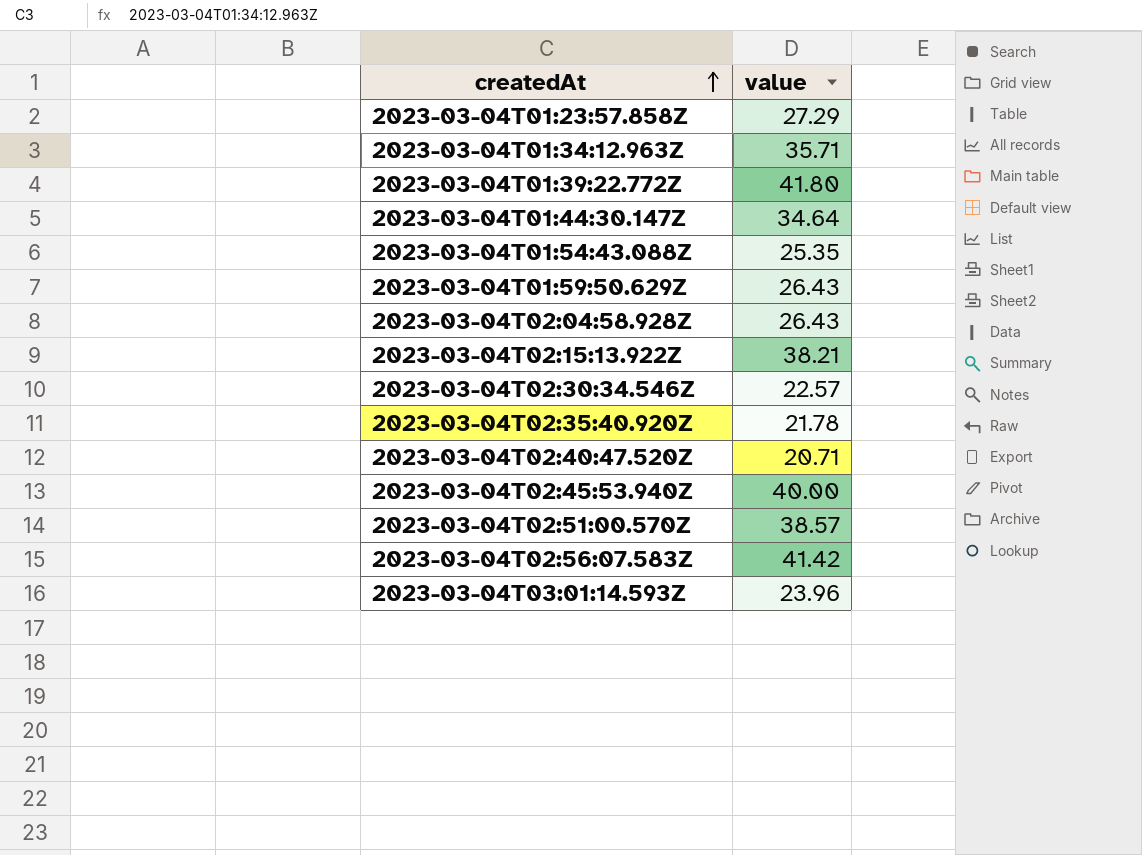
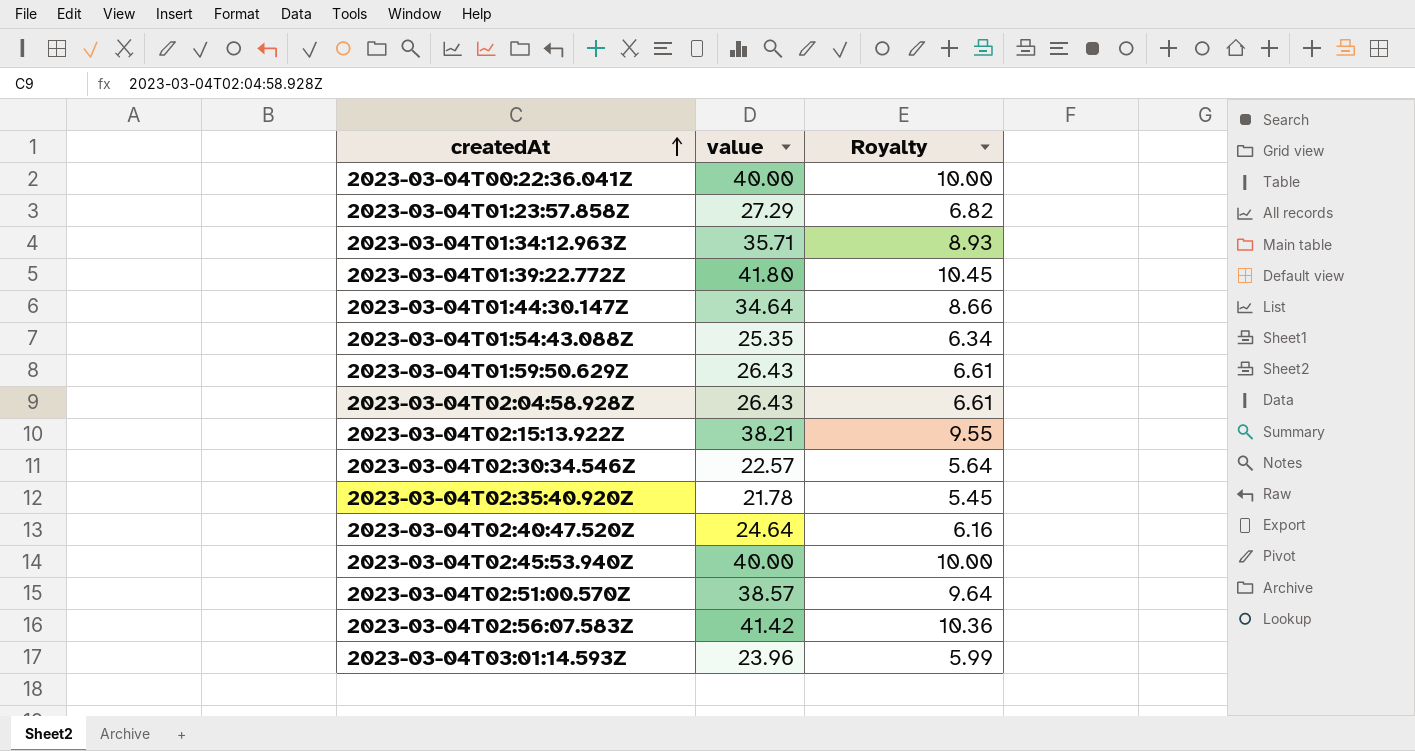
column Royalty | formula: none -> [value] * 0.25
row 2023-03-04T00:22:36.041Z: none -> 40.00 | 10.00
2023-03-04T02:40:47.520Z | value: 20.71 -> 24.64

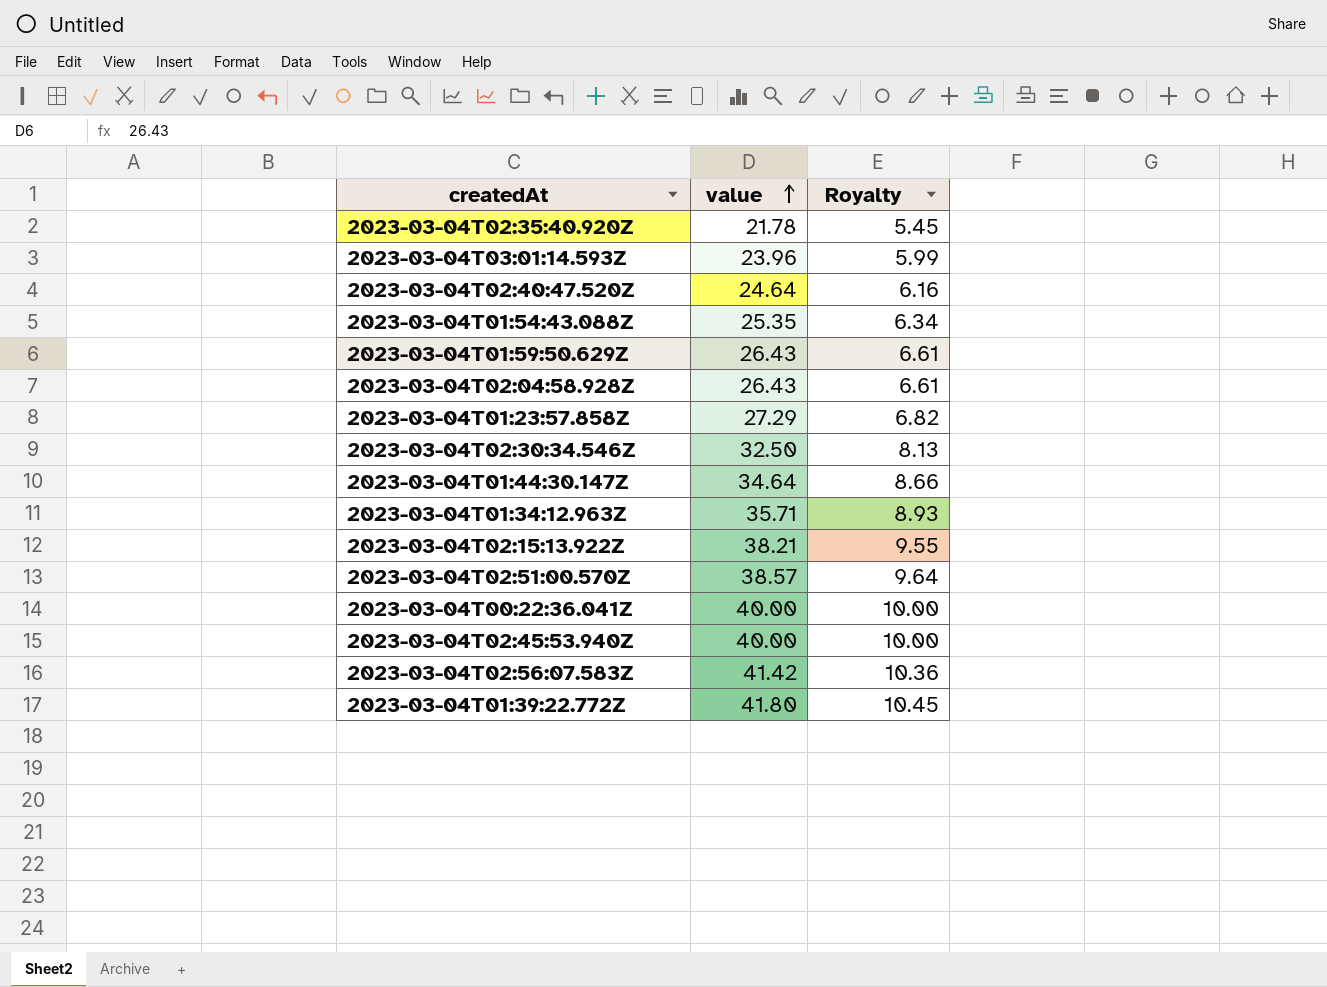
row order: createdAt ascending -> value ascending
2023-03-04T02:30:34.546Z | value: 22.57 -> 32.50
2023-03-04T02:30:34.546Z | Royalty: 5.64 -> 8.13

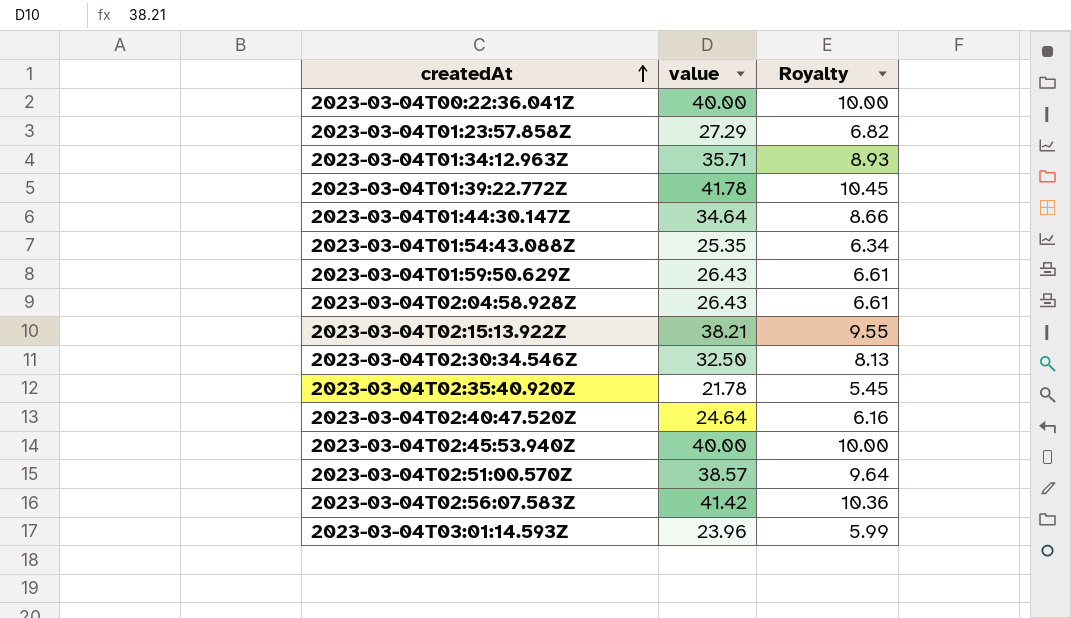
row order: value ascending -> createdAt ascending
2023-03-04T01:39:22.772Z | value: 41.80 -> 41.78

